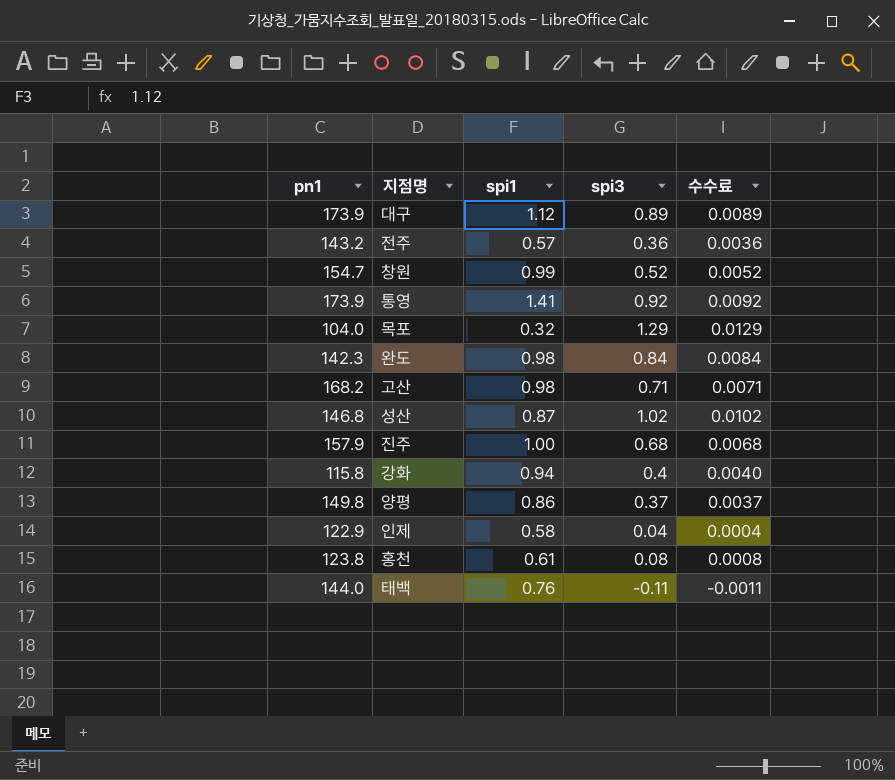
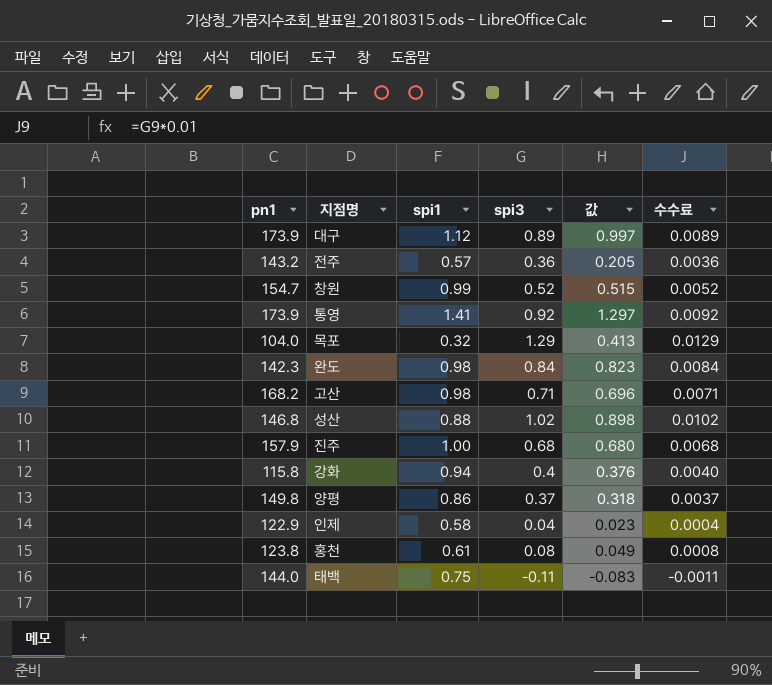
column 값 | formula: none -> [spi1] * [spi3]
성산 | spi1: 0.87 -> 0.88
태백 | spi1: 0.76 -> 0.75

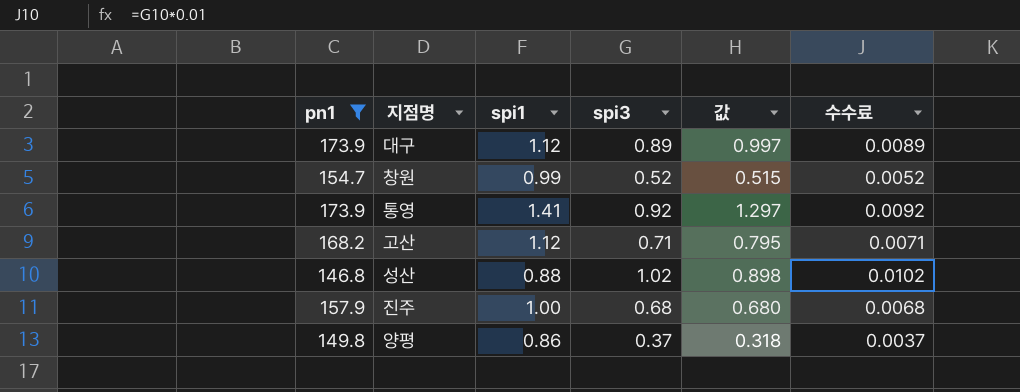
filter: none -> pn1 >= 146.8
고산 | spi1: 0.98 -> 1.12
고산 | 값: 0.696 -> 0.795

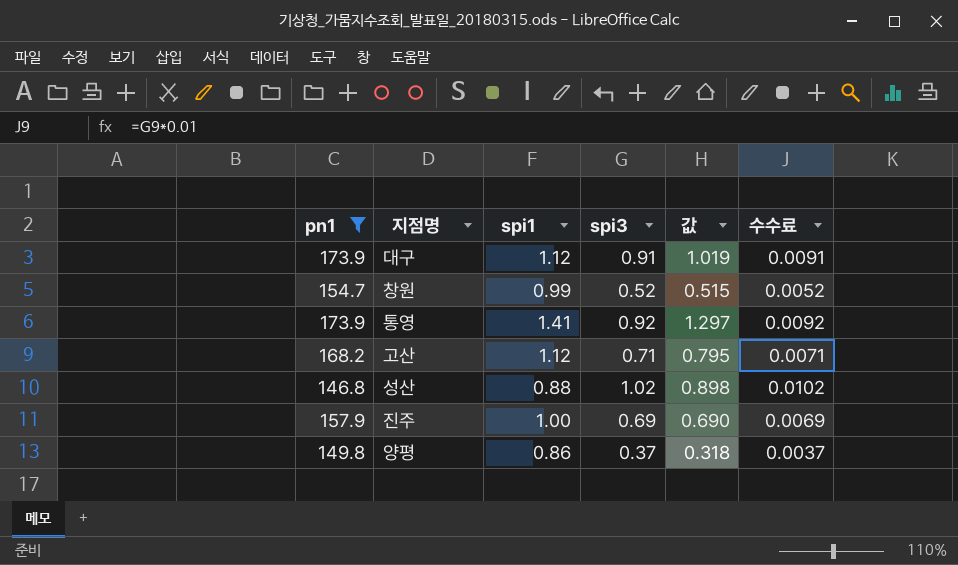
대구 | spi3: 0.89 -> 0.91
대구 | 값: 0.997 -> 1.019
대구 | 수수료: 0.0089 -> 0.0091
진주 | spi3: 0.68 -> 0.69
진주 | 값: 0.680 -> 0.690
진주 | 수수료: 0.0068 -> 0.0069

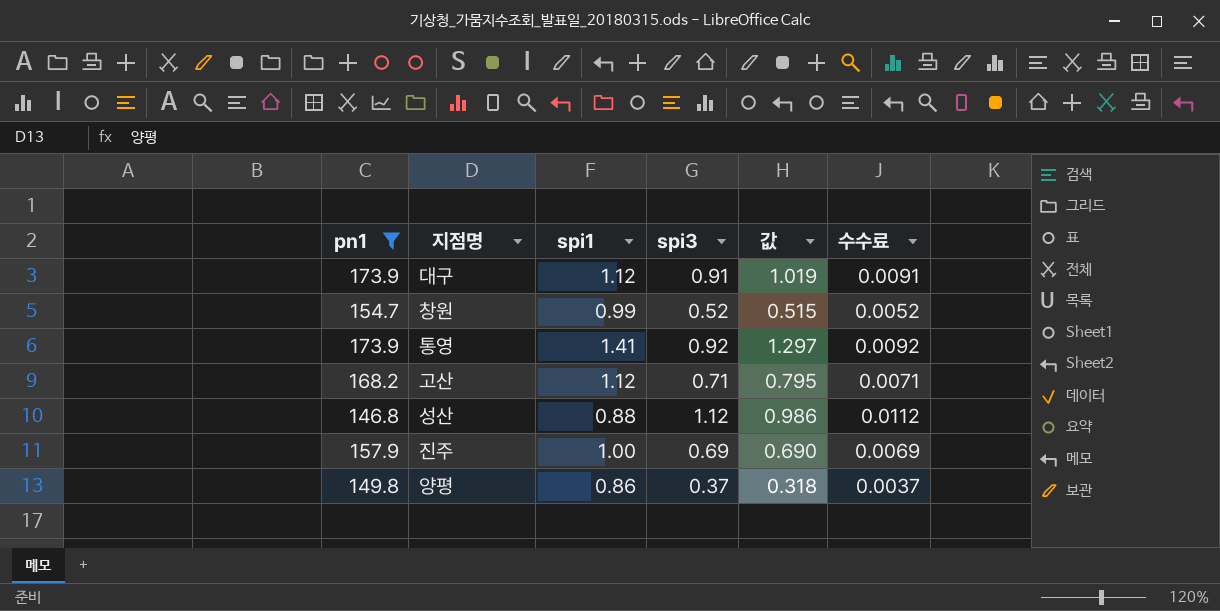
성산 | spi3: 1.02 -> 1.12
성산 | 값: 0.898 -> 0.986
성산 | 수수료: 0.0102 -> 0.0112

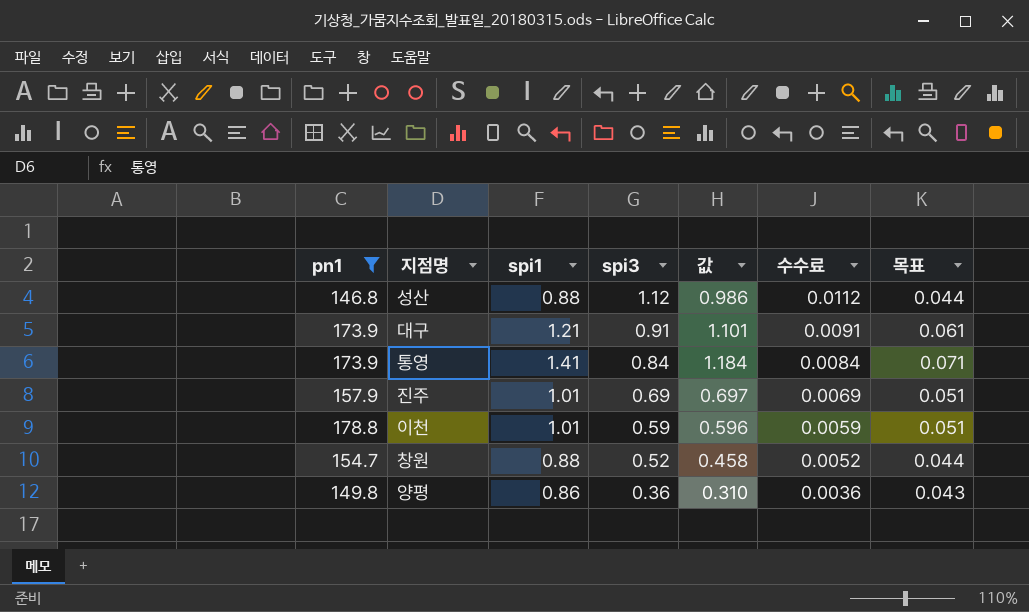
row order: none -> spi3 descending
column 목표 | formula: none -> [spi1] * 0.05
row 고산: 168.2 | 1.12 | 0.71 | 0.795 | 0.0071 -> none
대구 | spi1: 1.12 -> 1.21
대구 | 값: 1.019 -> 1.101
통영 | spi3: 0.92 -> 0.84
통영 | 값: 1.297 -> 1.184
통영 | 수수료: 0.0092 -> 0.0084
진주 | spi1: 1.00 -> 1.01
진주 | 값: 0.690 -> 0.697
row 이천: none -> 178.8 | 1.01 | 0.59 | 0.596 | 0.0059 | 0.051
창원 | spi1: 0.99 -> 0.88
창원 | 값: 0.515 -> 0.458
양평 | spi3: 0.37 -> 0.36
양평 | 값: 0.318 -> 0.310
양평 | 수수료: 0.0037 -> 0.0036

